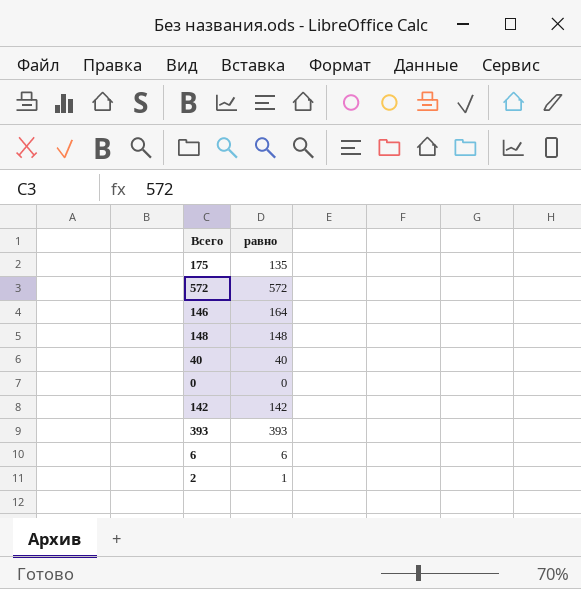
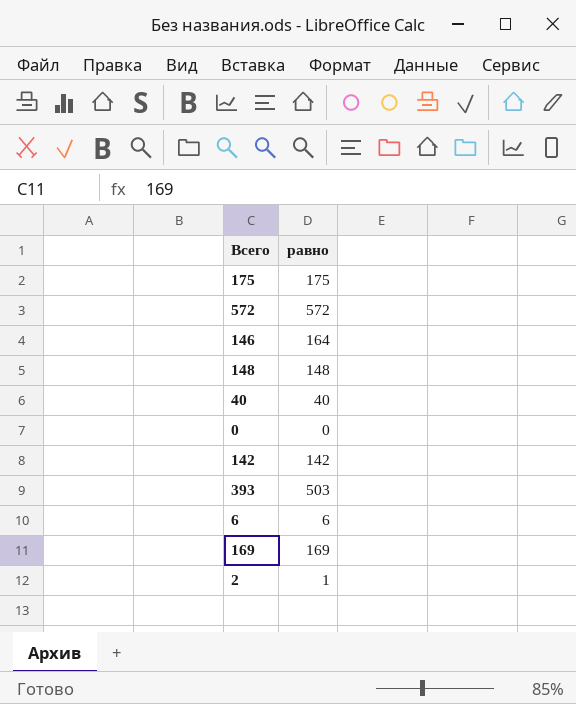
175 | равно: 135 -> 175
393 | равно: 393 -> 503
row 169: none -> 169

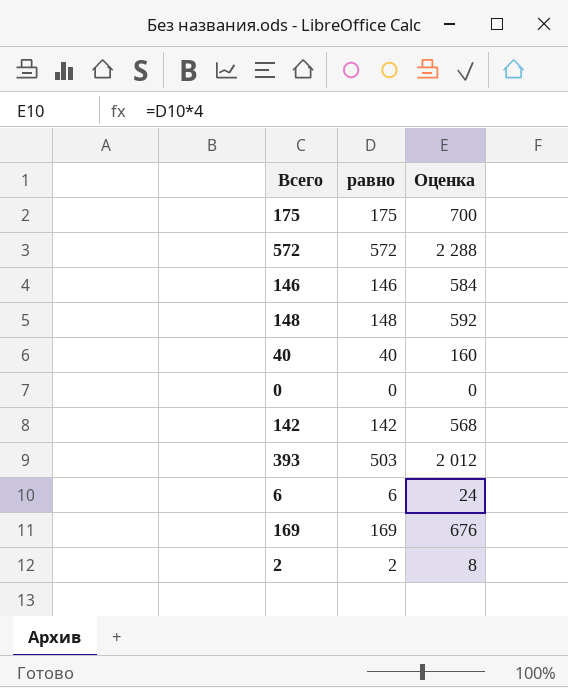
column Оценка | formula: none -> [равно] * 4
146 | равно: 164 -> 146
2 | равно: 1 -> 2

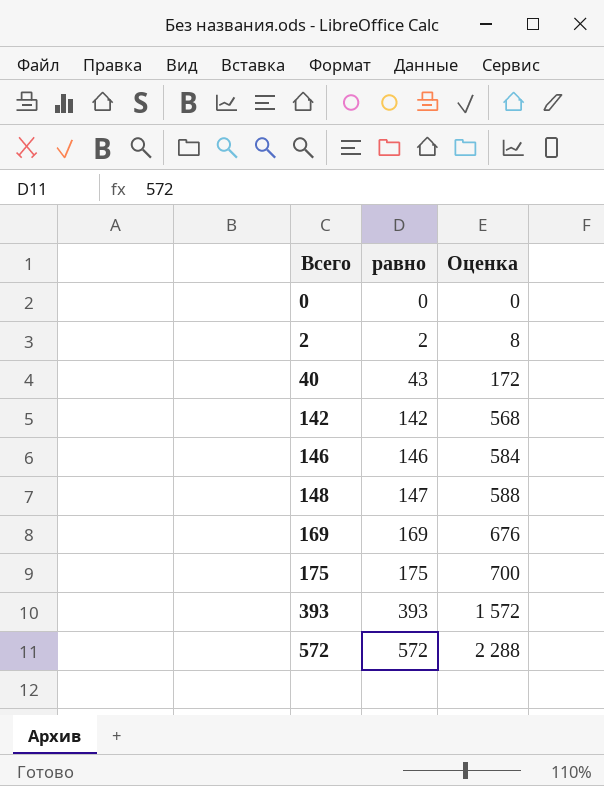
row order: none -> Всего ascending
row 6: 6 | 24 -> none
40 | равно: 40 -> 43
40 | Оценка: 160 -> 172
148 | равно: 148 -> 147
148 | Оценка: 592 -> 588
393 | равно: 503 -> 393
393 | Оценка: 2 012 -> 1 572

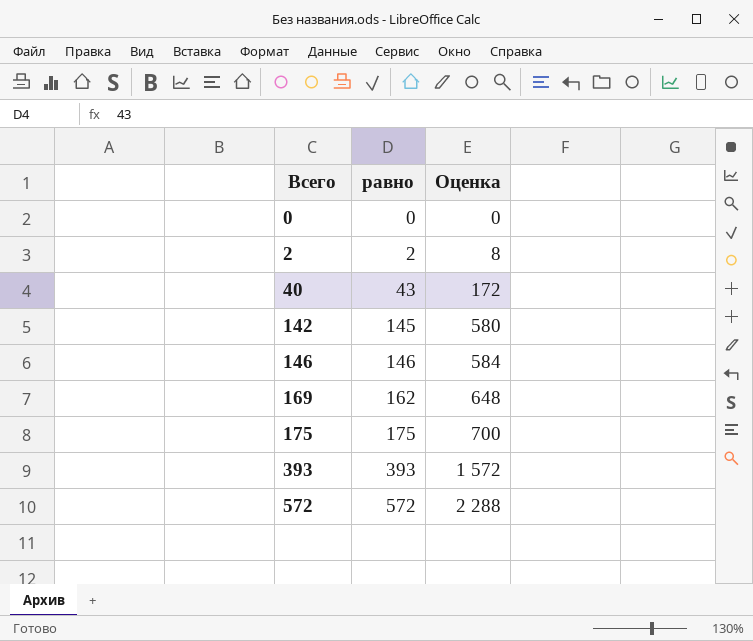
row 148: 147 | 588 -> none
142 | равно: 142 -> 145
142 | Оценка: 568 -> 580
169 | равно: 169 -> 162
169 | Оценка: 676 -> 648

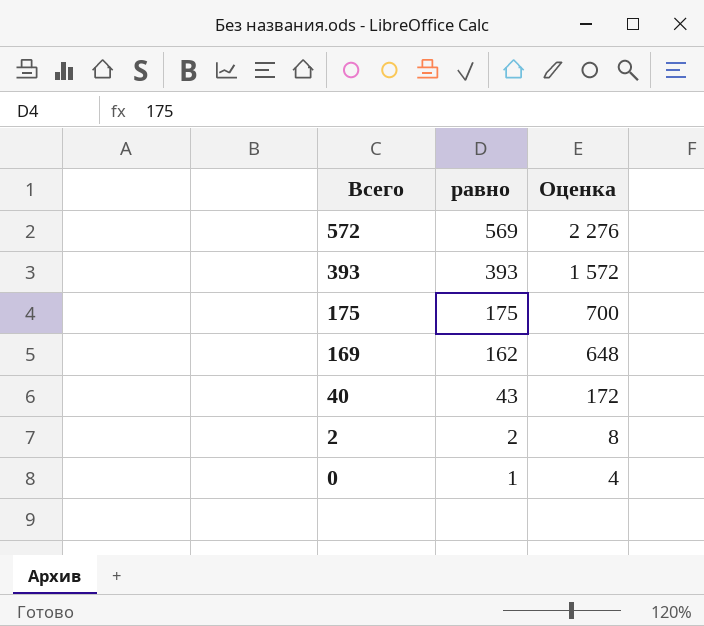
row order: Всего ascending -> Всего descending
row 142: 145 | 580 -> none
row 146: 146 | 584 -> none
572 | равно: 572 -> 569
572 | Оценка: 2 288 -> 2 276
0 | равно: 0 -> 1
0 | Оценка: 0 -> 4

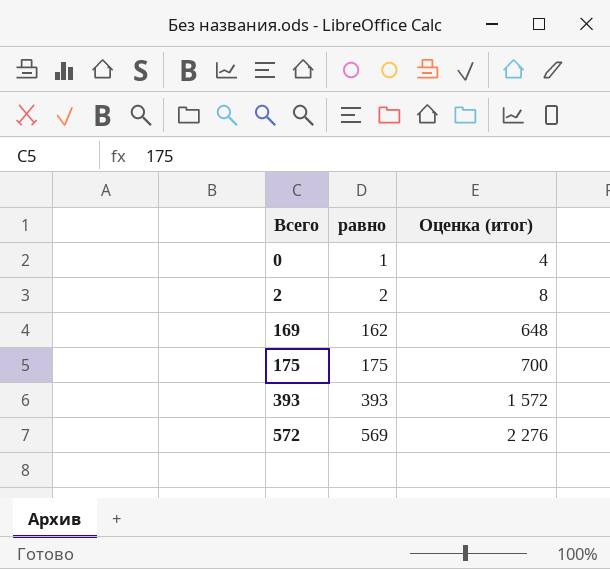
row order: Всего descending -> Всего ascending
column name: Оценка -> Оценка (итог)
row 40: 43 | 172 -> none

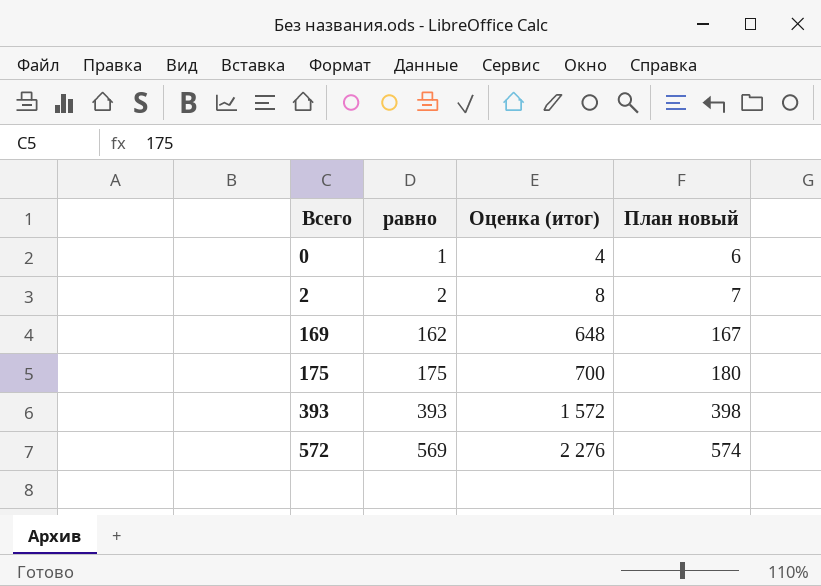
column План новый | formula: none -> [равно] + 5

